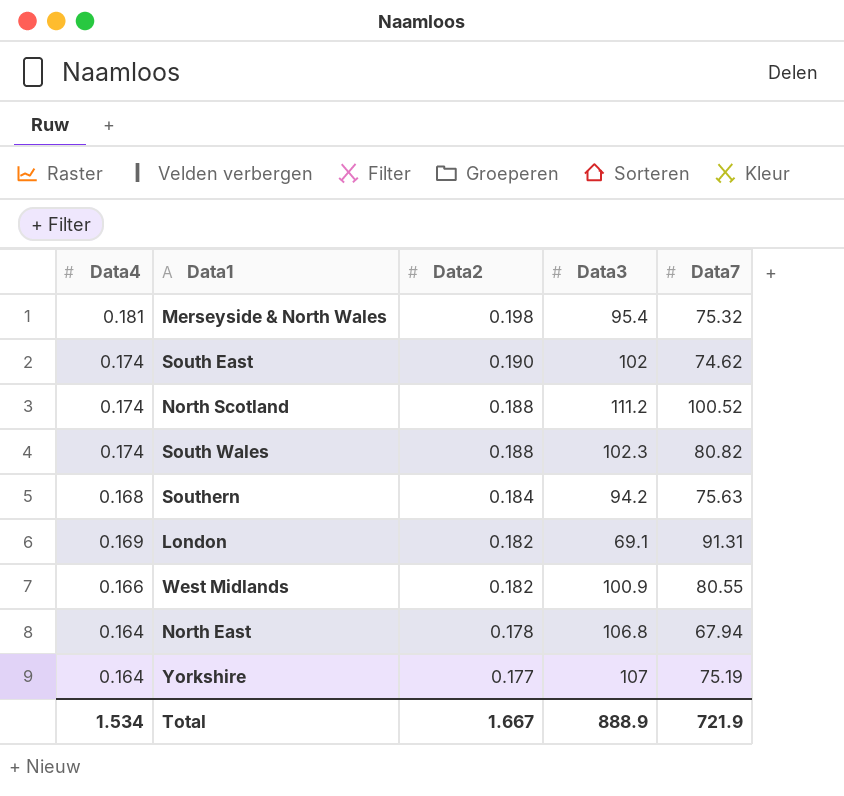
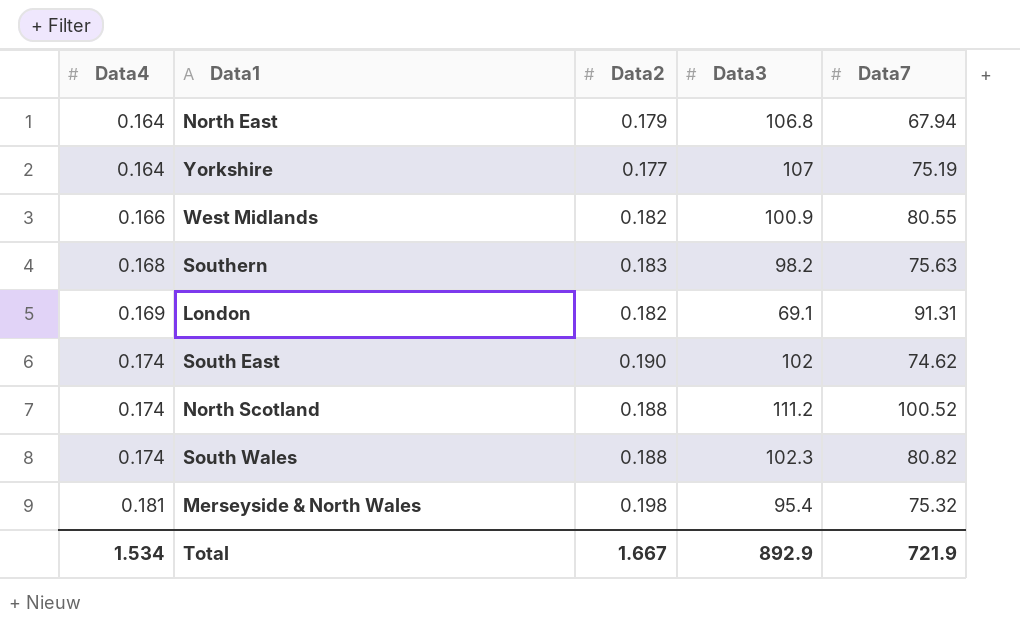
row order: Data2 descending -> Data4 ascending
North East | Data2: 0.178 -> 0.179
Southern | Data2: 0.184 -> 0.183
Southern | Data3: 94.2 -> 98.2
Total | Data3: 888.9 -> 892.9

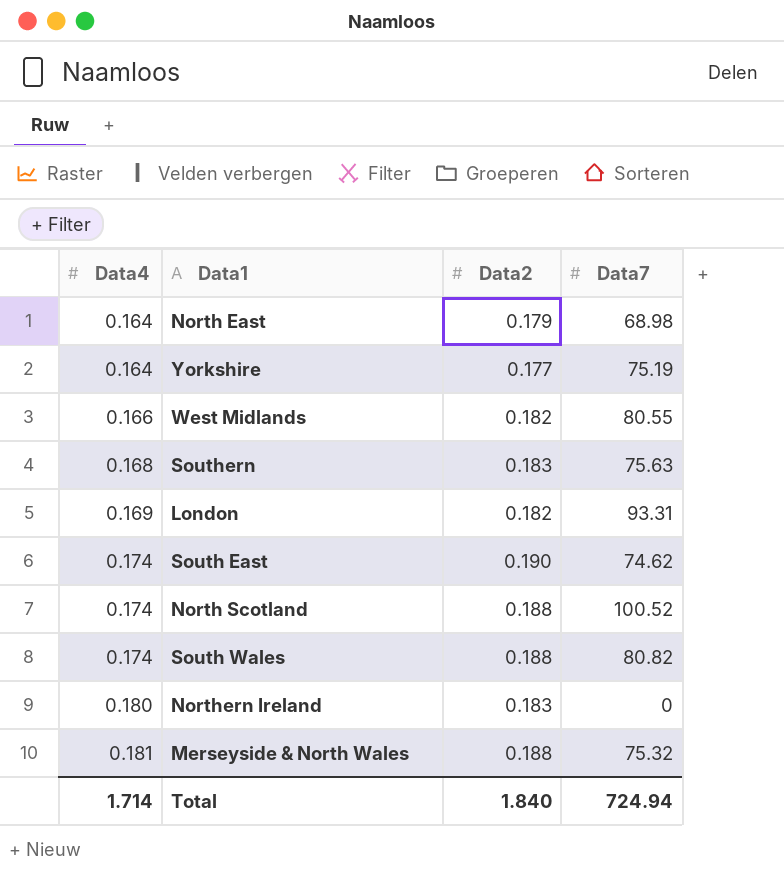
column Data3 | position: 4 -> none
North East | Data7: 67.94 -> 68.98
London | Data7: 91.31 -> 93.31
row Northern Ireland: none -> 0.180 | 0.183 | 0
Merseyside & North Wales | Data2: 0.198 -> 0.188
Total | Data4: 1.534 -> 1.714
Total | Data2: 1.667 -> 1.840
Total | Data7: 721.9 -> 724.94

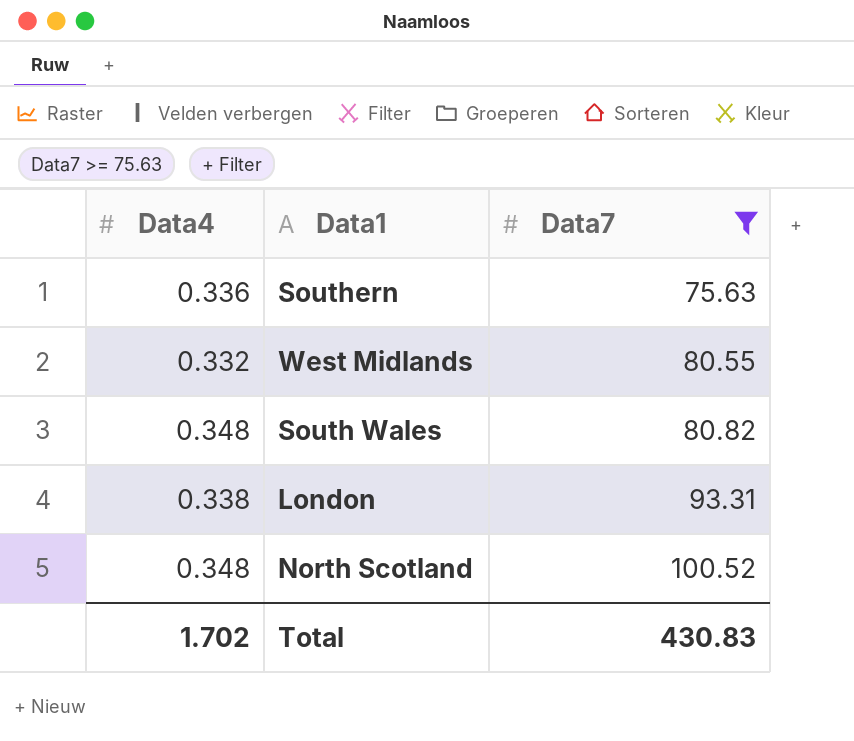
filter: none -> Data7 >= 75.63
row order: Data4 ascending -> Data7 ascending
column Data2 | position: 3 -> none
Southern | Data4: 0.168 -> 0.336
West Midlands | Data4: 0.166 -> 0.332
South Wales | Data4: 0.174 -> 0.348
London | Data4: 0.169 -> 0.338
North Scotland | Data4: 0.174 -> 0.348
Total | Data4: 1.714 -> 1.702
Total | Data7: 724.94 -> 430.83

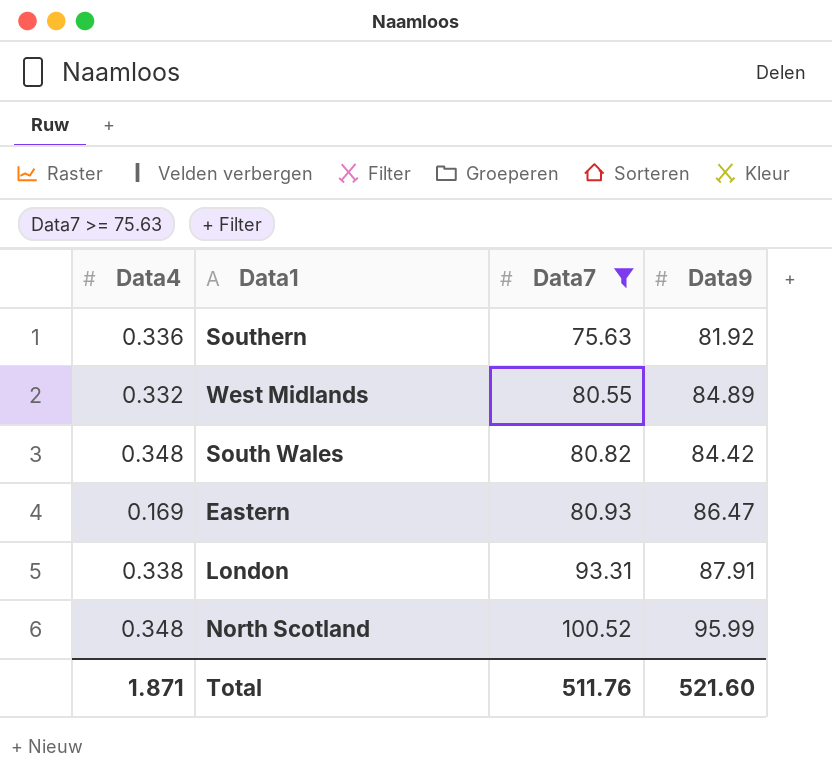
column Data9 | position: none -> 4
row Eastern: none -> 0.169 | 80.93 | 86.47
Total | Data4: 1.702 -> 1.871
Total | Data7: 430.83 -> 511.76

